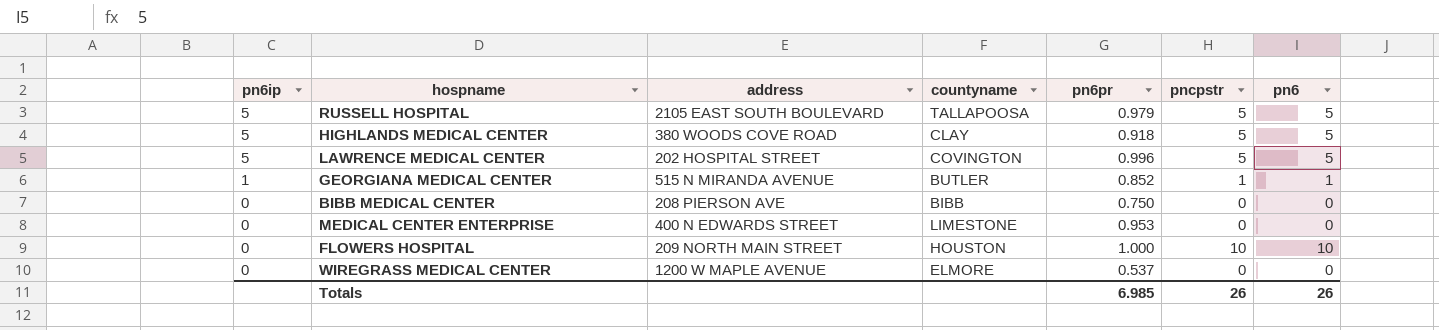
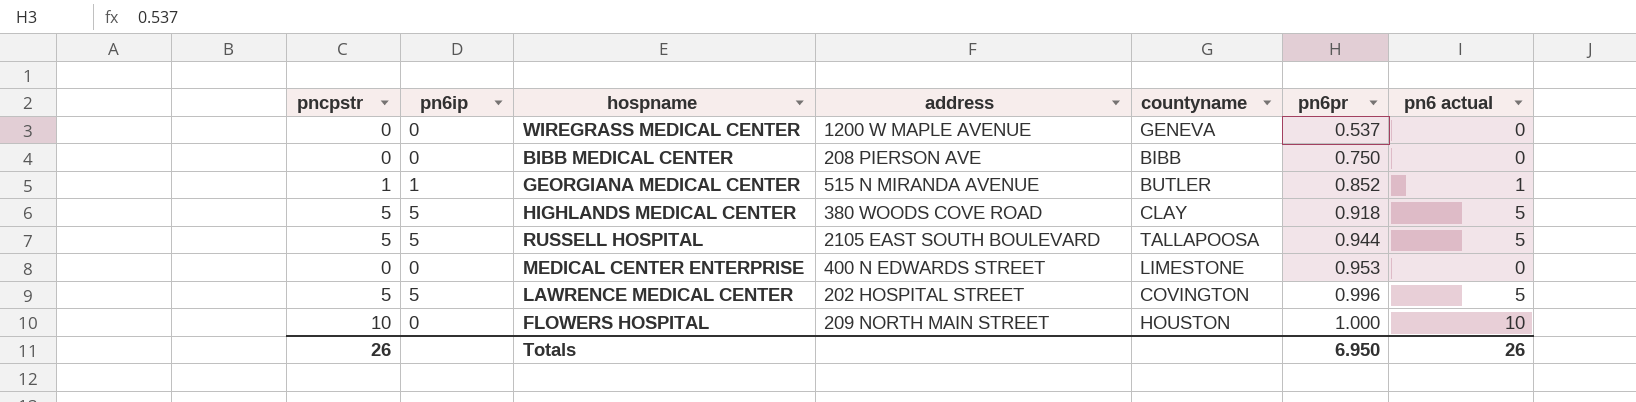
row order: pn6ip descending -> pn6pr ascending
column pncpstr | position: 6 -> 1
column name: pn6 -> pn6 actual
WIREGRASS MEDICAL CENTER | countyname: ELMORE -> GENEVA
RUSSELL HOSPITAL | pn6pr: 0.979 -> 0.944
Totals | pn6pr: 6.985 -> 6.950

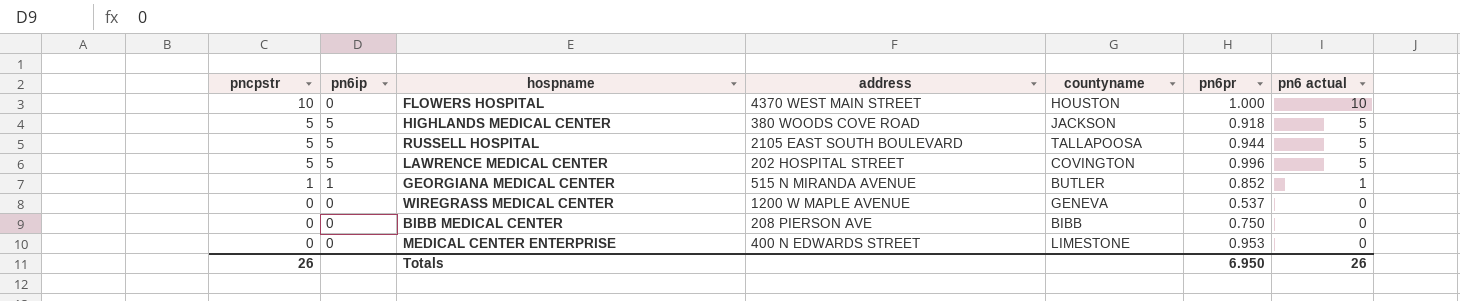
row order: pn6pr ascending -> pncpstr descending
FLOWERS HOSPITAL | address: 209 NORTH MAIN STREET -> 4370 WEST MAIN STREET
HIGHLANDS MEDICAL CENTER | countyname: CLAY -> JACKSON

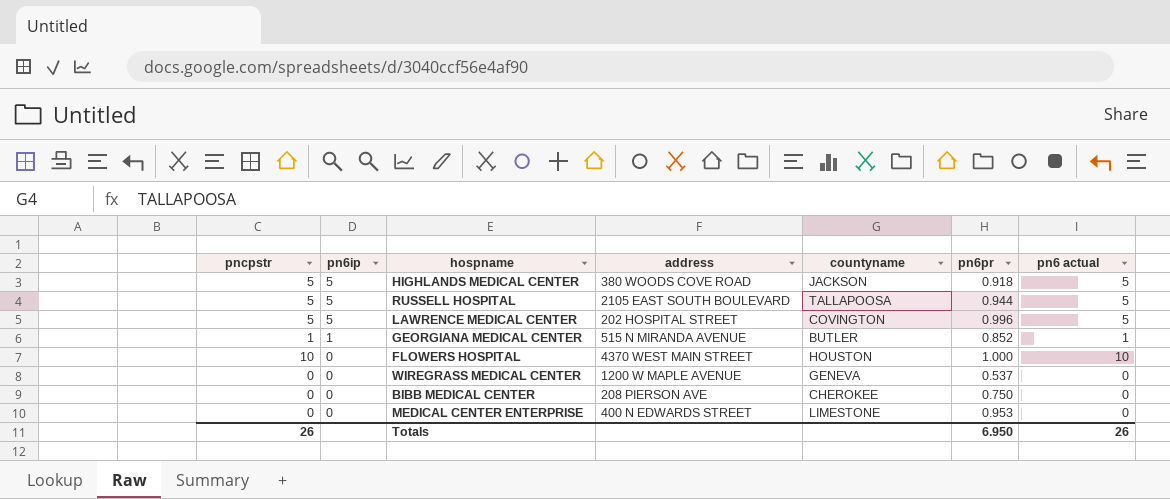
row order: pncpstr descending -> pn6ip descending
BIBB MEDICAL CENTER | countyname: BIBB -> CHEROKEE

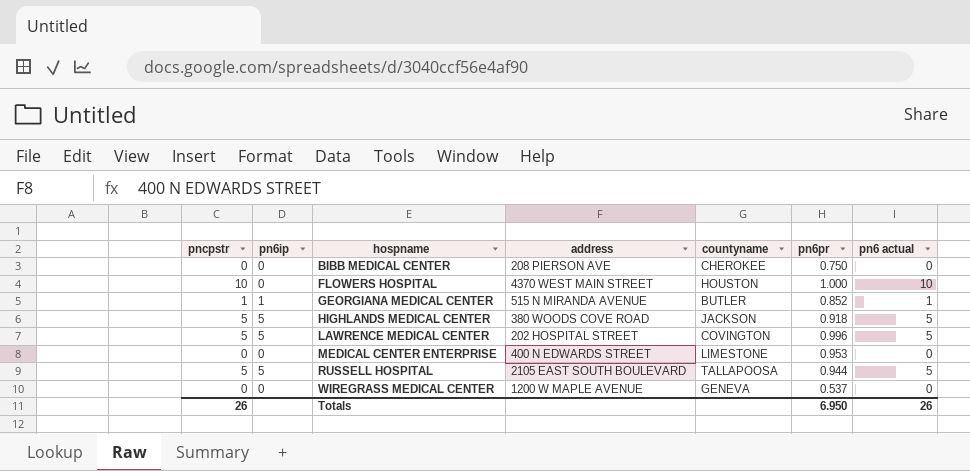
row order: pn6ip descending -> hospname ascending

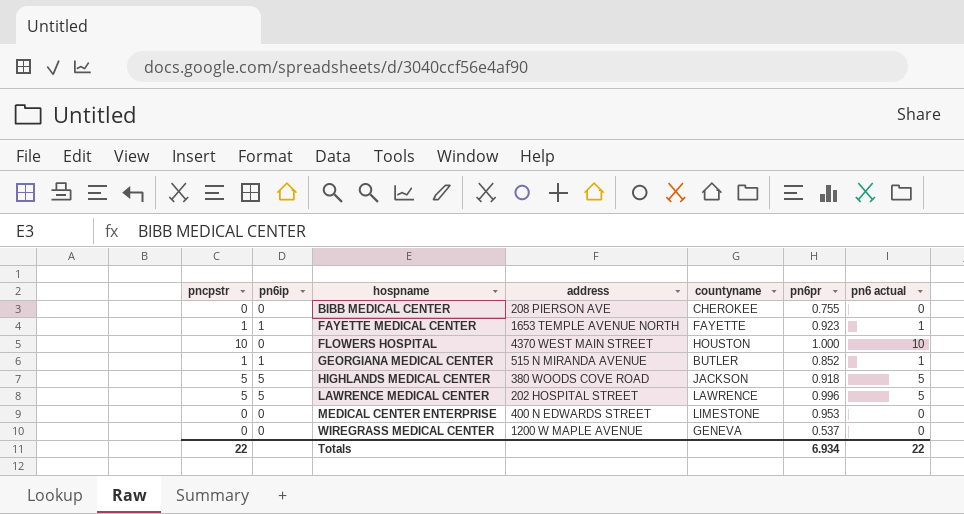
row RUSSELL HOSPITAL: 5 | 5 | 2105 EAST SOUTH BOULEVARD | TALLAPOOSA | 0.944 | 5 -> none
BIBB MEDICAL CENTER | pn6pr: 0.750 -> 0.755
row FAYETTE MEDICAL CENTER: none -> 1 | 1 | 1653 TEMPLE AVENUE NORTH | FAYETTE | 0.923 | 1
LAWRENCE MEDICAL CENTER | countyname: COVINGTON -> LAWRENCE
Totals | pncpstr: 26 -> 22
Totals | pn6pr: 6.950 -> 6.934
Totals | pn6 actual: 26 -> 22

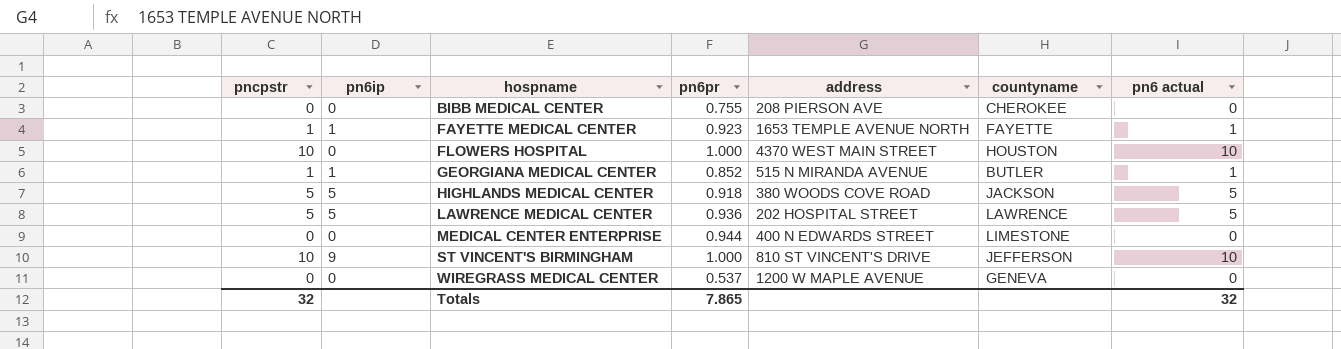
column pn6pr | position: 6 -> 4
LAWRENCE MEDICAL CENTER | pn6pr: 0.996 -> 0.936
MEDICAL CENTER ENTERPRISE | pn6pr: 0.953 -> 0.944
row ST VINCENT'S BIRMINGHAM: none -> 10 | 9 | 1.000 | 810 ST VINCENT'S DRIVE | JEFFERSON | 10
Totals | pncpstr: 22 -> 32
Totals | pn6pr: 6.934 -> 7.865
Totals | pn6 actual: 22 -> 32

